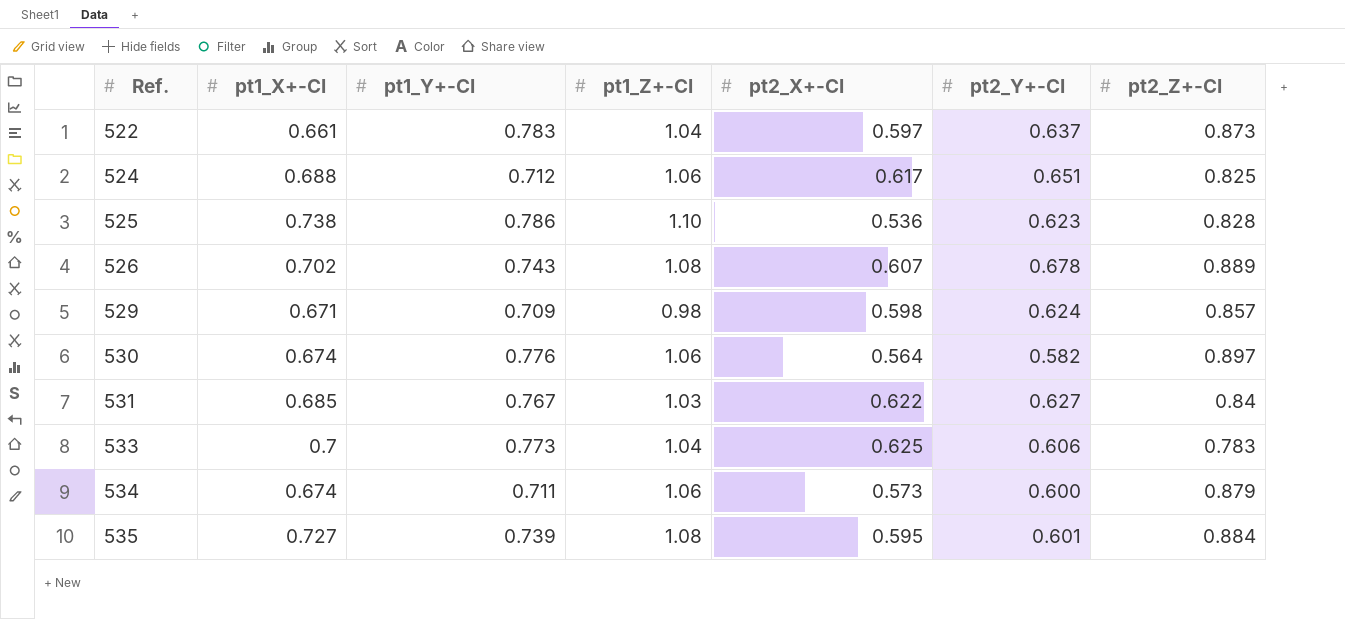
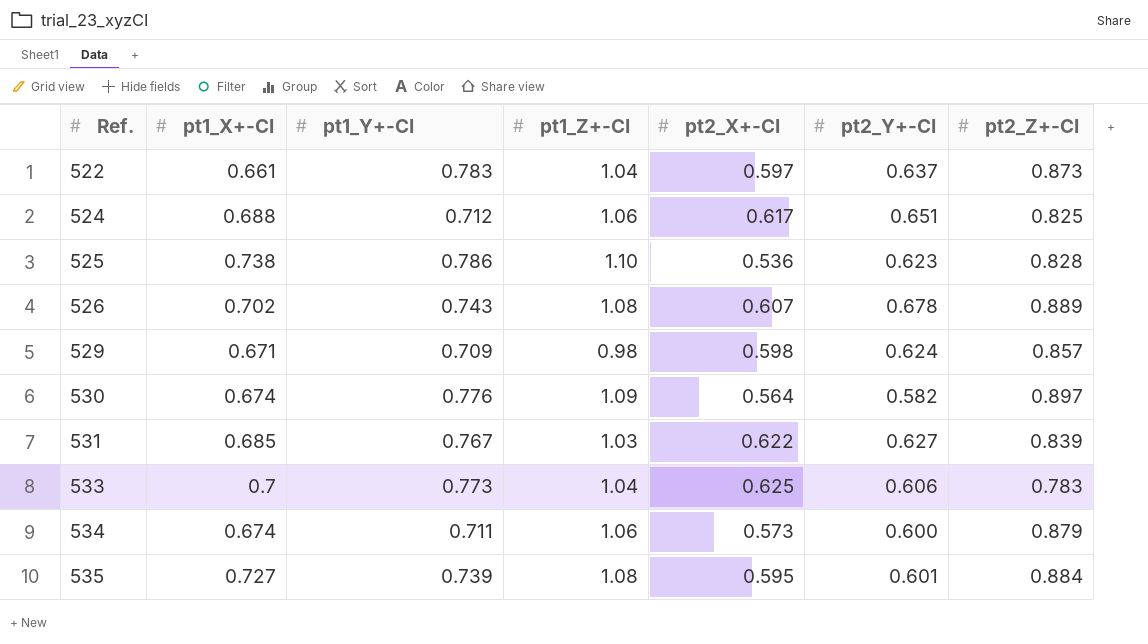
530 | pt1_Z+-CI: 1.06 -> 1.09
531 | pt2_Z+-CI: 0.84 -> 0.839

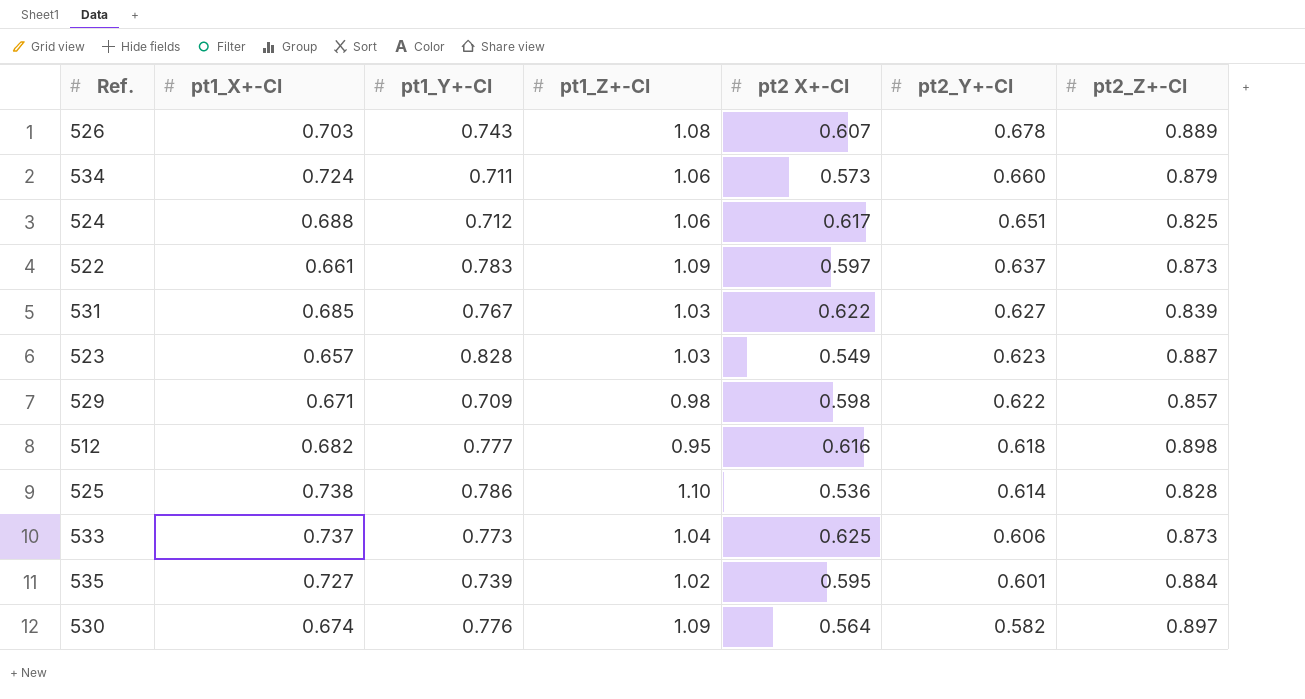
row order: Ref. ascending -> pt2_Y+-CI descending
column name: pt2_X+-CI -> pt2 X+-CI
526 | pt1_X+-CI: 0.702 -> 0.703
534 | pt1_X+-CI: 0.674 -> 0.724
534 | pt2_Y+-CI: 0.600 -> 0.660
522 | pt1_Z+-CI: 1.04 -> 1.09
row 523: none -> 0.657 | 0.828 | 1.03 | 0.549 | 0.623 | 0.887
529 | pt2_Y+-CI: 0.624 -> 0.622
row 512: none -> 0.682 | 0.777 | 0.95 | 0.616 | 0.618 | 0.898
525 | pt2_Y+-CI: 0.623 -> 0.614
533 | pt1_X+-CI: 0.7 -> 0.737
533 | pt2_Z+-CI: 0.783 -> 0.873
535 | pt1_Z+-CI: 1.08 -> 1.02

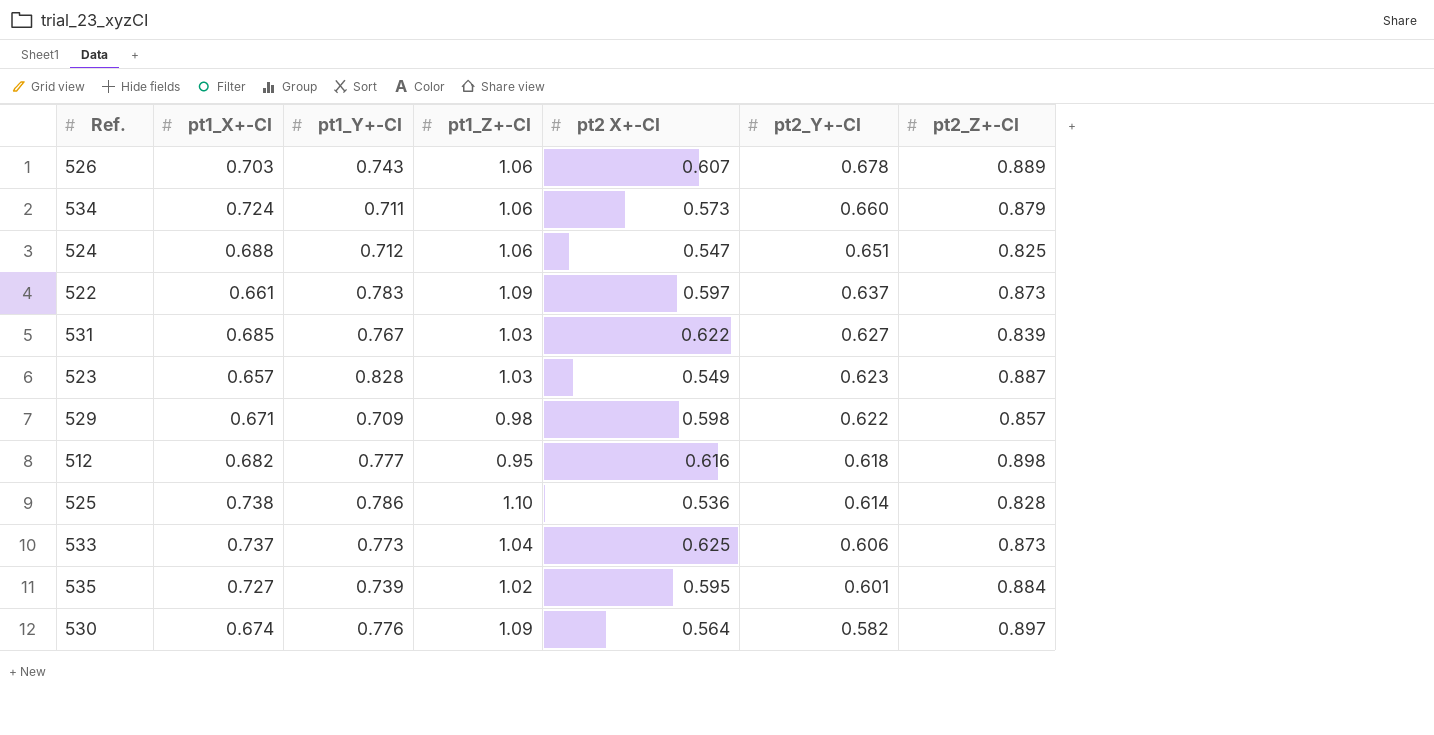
526 | pt1_Z+-CI: 1.08 -> 1.06
524 | pt2 X+-CI: 0.617 -> 0.547

